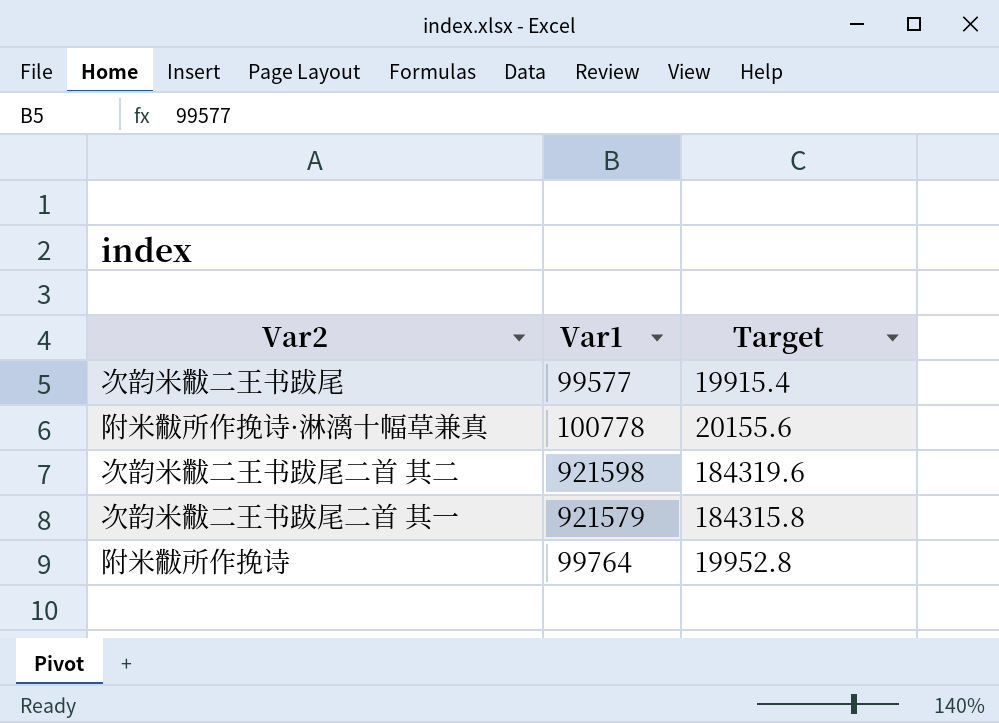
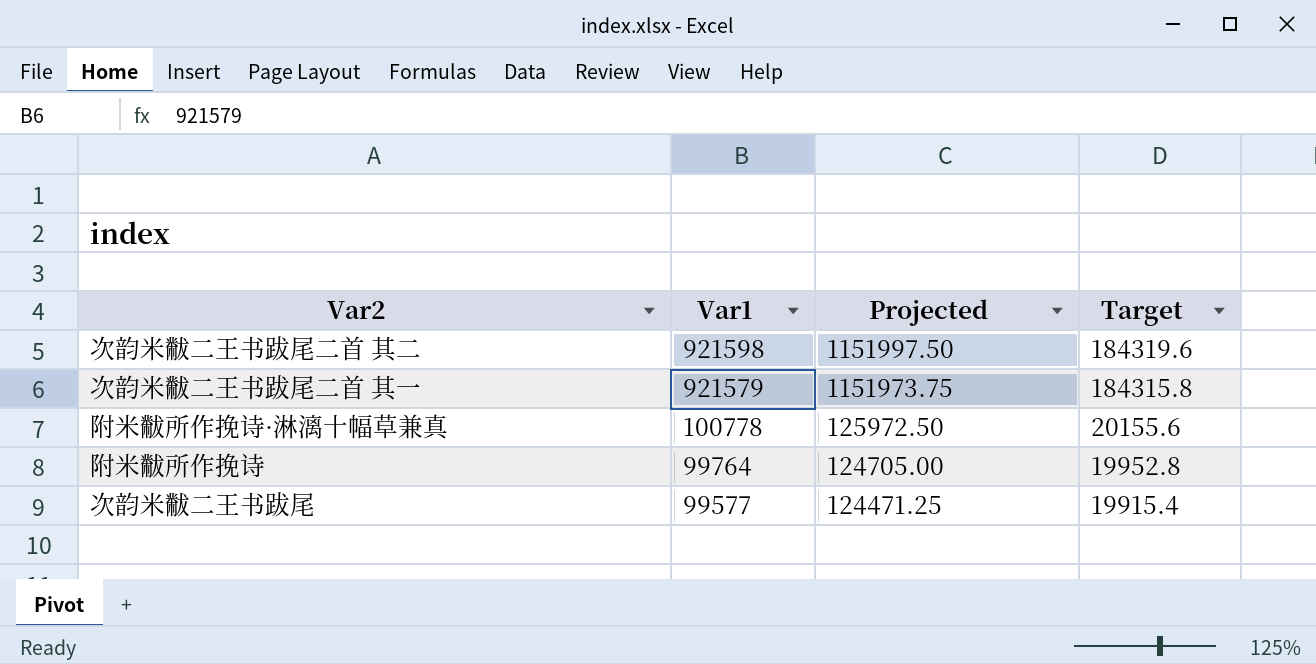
row order: none -> Var1 descending
column Projected | formula: none -> [Var1] * 1.25

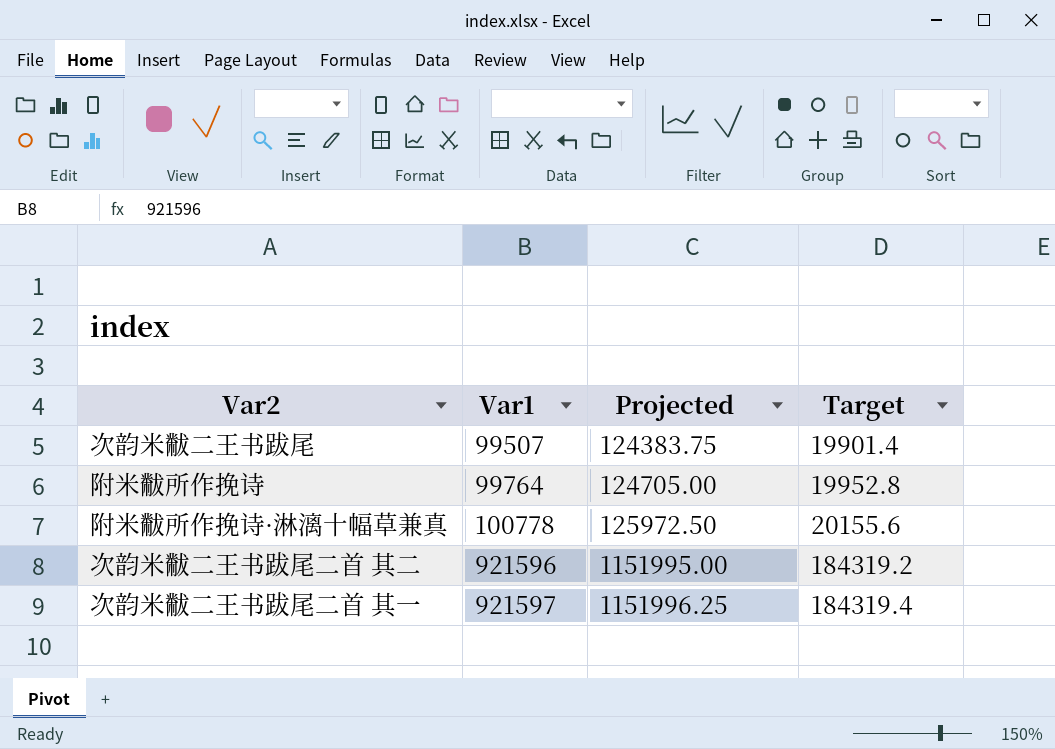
row order: Var1 descending -> Var1 ascending
次韵米黻二王书跋尾 | Var1: 99577 -> 99507
次韵米黻二王书跋尾 | Projected: 124471.25 -> 124383.75
次韵米黻二王书跋尾 | Target: 19915.4 -> 19901.4
次韵米黻二王书跋尾二首 其二 | Var1: 921598 -> 921596
次韵米黻二王书跋尾二首 其二 | Projected: 1151997.50 -> 1151995.00
次韵米黻二王书跋尾二首 其二 | Target: 184319.6 -> 184319.2
次韵米黻二王书跋尾二首 其一 | Var1: 921579 -> 921597
次韵米黻二王书跋尾二首 其一 | Projected: 1151973.75 -> 1151996.25
次韵米黻二王书跋尾二首 其一 | Target: 184315.8 -> 184319.4

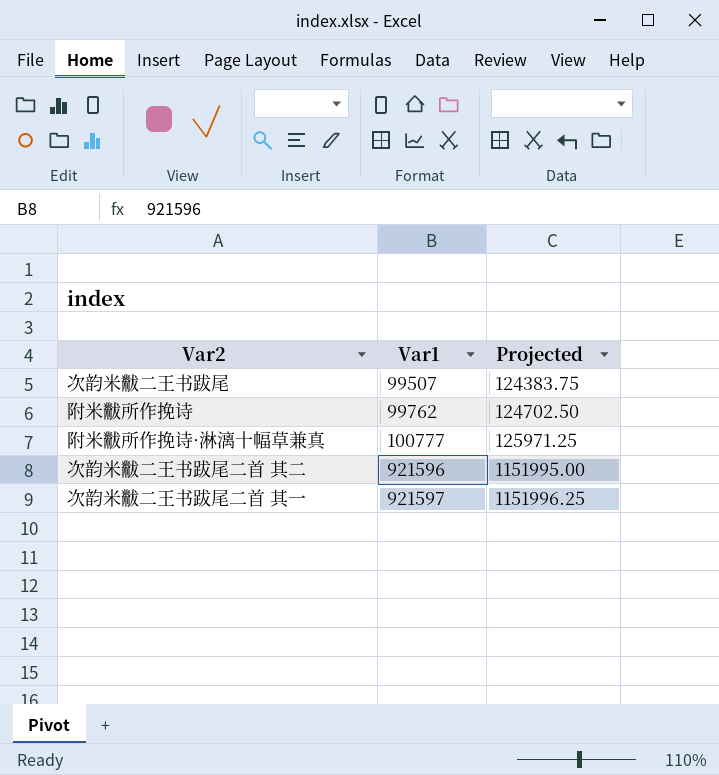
column Target | formula: [Var1] * 0.2 -> none
附米黻所作挽诗 | Var1: 99764 -> 99762
附米黻所作挽诗 | Projected: 124705.00 -> 124702.50
附米黻所作挽诗·淋漓十幅草兼真 | Var1: 100778 -> 100777
附米黻所作挽诗·淋漓十幅草兼真 | Projected: 125972.50 -> 125971.25

